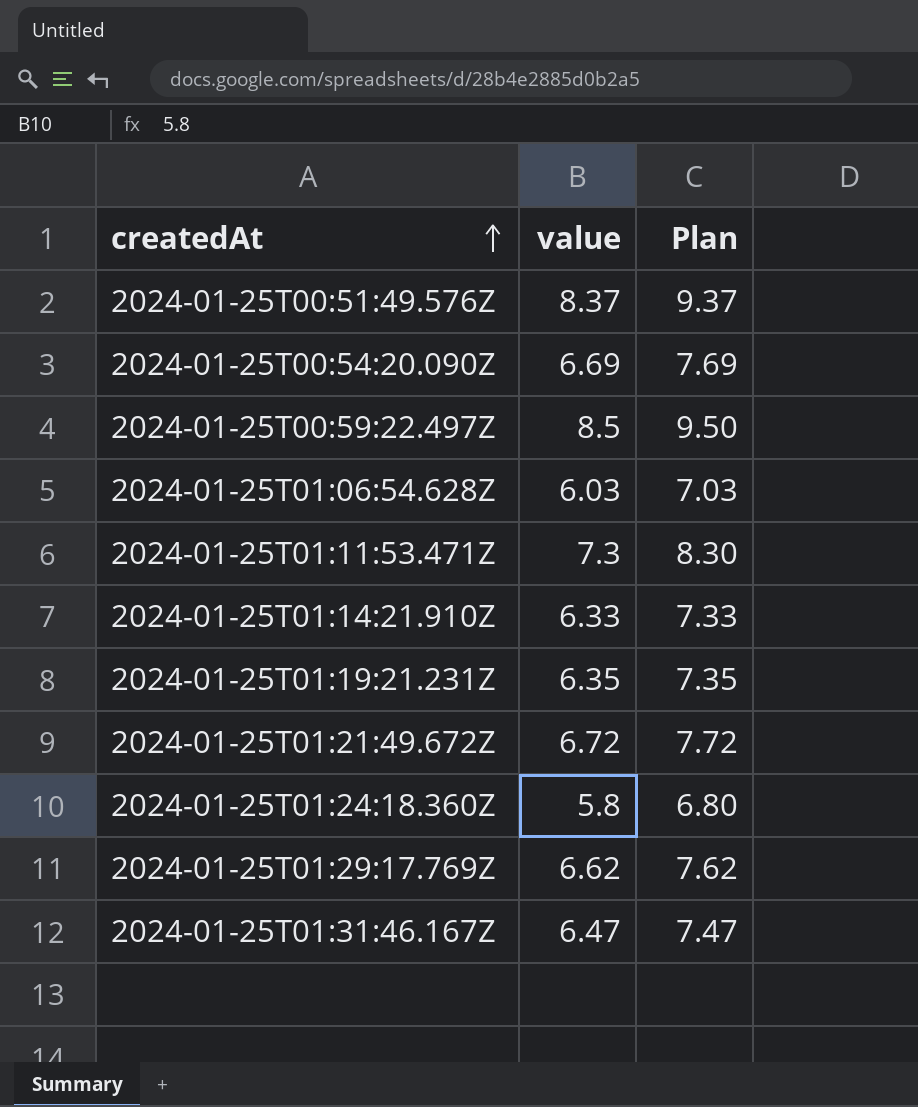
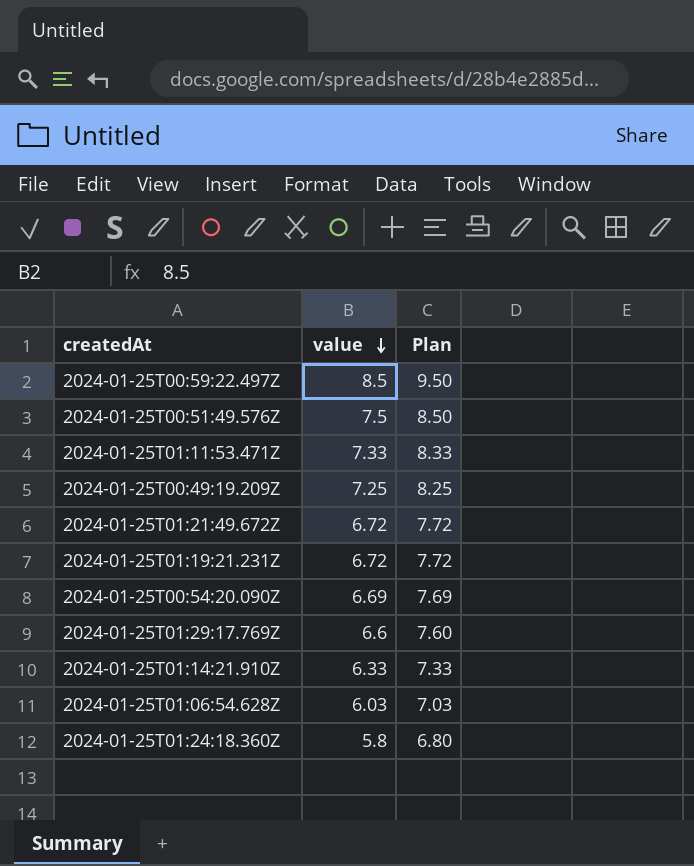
row order: createdAt ascending -> value descending
row 2024-01-25T01:31:46.167Z: 6.47 | 7.47 -> none
2024-01-25T00:51:49.576Z | value: 8.37 -> 7.5
2024-01-25T00:51:49.576Z | Plan: 9.37 -> 8.50
2024-01-25T01:11:53.471Z | value: 7.3 -> 7.33
2024-01-25T01:11:53.471Z | Plan: 8.30 -> 8.33
row 2024-01-25T00:49:19.209Z: none -> 7.25 | 8.25
2024-01-25T01:19:21.231Z | value: 6.35 -> 6.72
2024-01-25T01:19:21.231Z | Plan: 7.35 -> 7.72
2024-01-25T01:29:17.769Z | value: 6.62 -> 6.6
2024-01-25T01:29:17.769Z | Plan: 7.62 -> 7.60

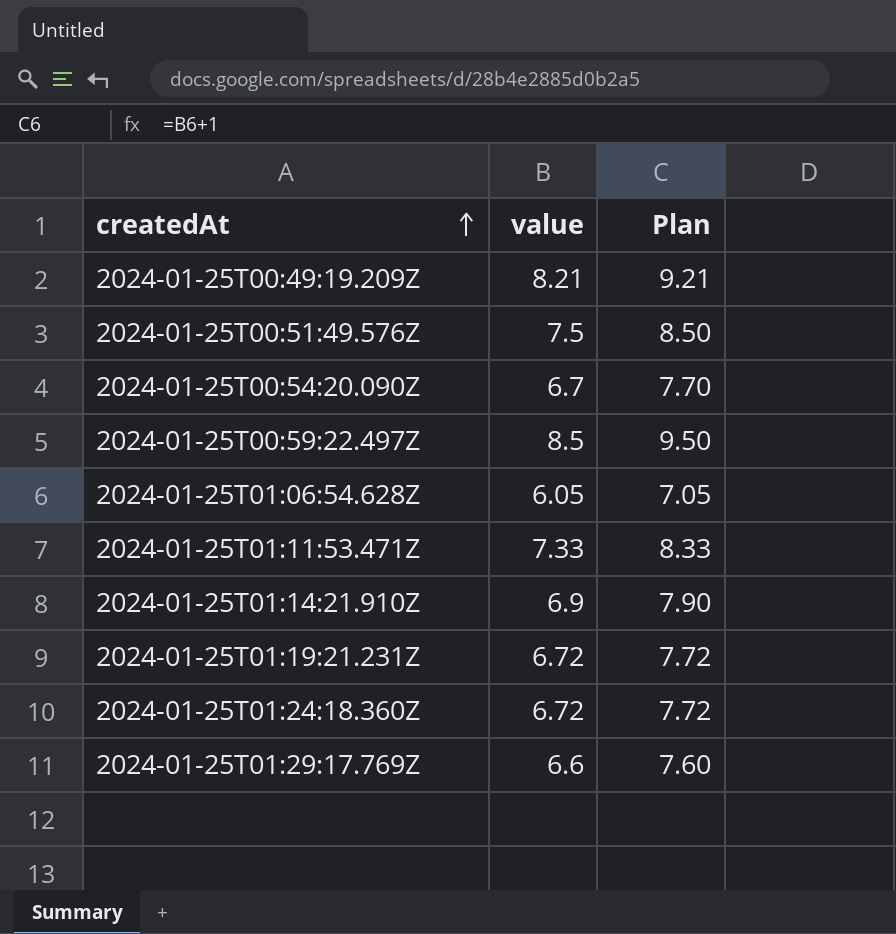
row order: value descending -> createdAt ascending
row 2024-01-25T01:21:49.672Z: 6.72 | 7.72 -> none
2024-01-25T00:49:19.209Z | value: 7.25 -> 8.21
2024-01-25T00:49:19.209Z | Plan: 8.25 -> 9.21
2024-01-25T00:54:20.090Z | value: 6.69 -> 6.7
2024-01-25T00:54:20.090Z | Plan: 7.69 -> 7.70
2024-01-25T01:06:54.628Z | value: 6.03 -> 6.05
2024-01-25T01:06:54.628Z | Plan: 7.03 -> 7.05
2024-01-25T01:14:21.910Z | value: 6.33 -> 6.9
2024-01-25T01:14:21.910Z | Plan: 7.33 -> 7.90
2024-01-25T01:24:18.360Z | value: 5.8 -> 6.72
2024-01-25T01:24:18.360Z | Plan: 6.80 -> 7.72

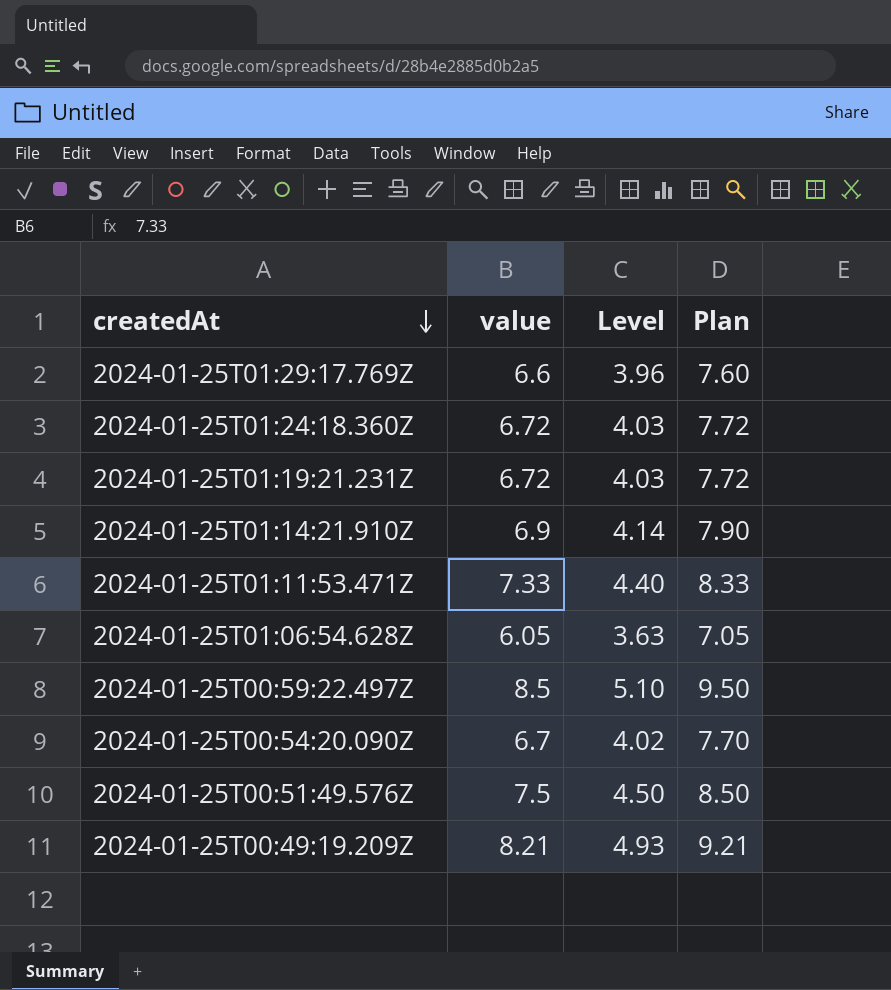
row order: createdAt ascending -> createdAt descending
column Level | formula: none -> [value] * 0.6

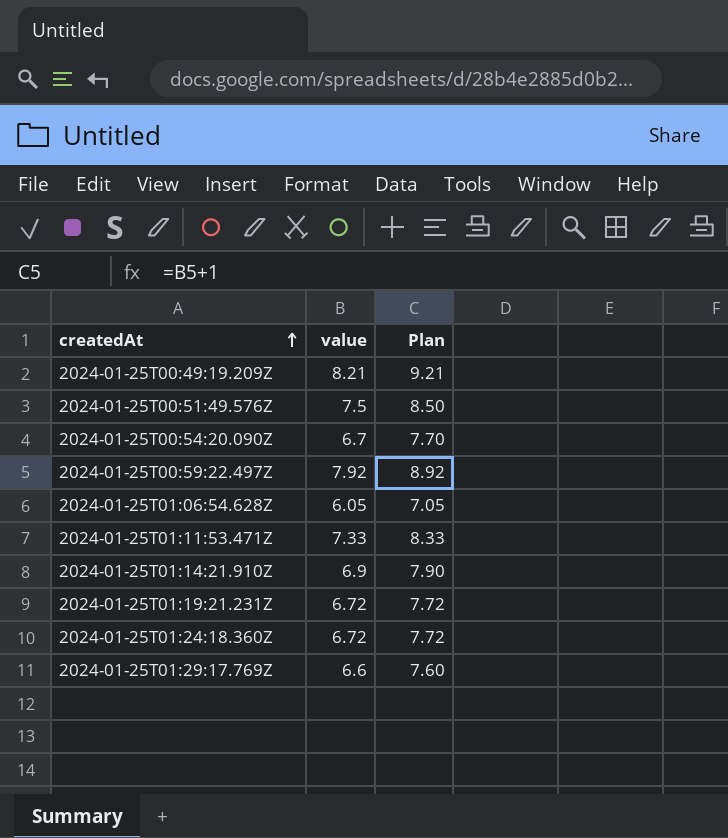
row order: createdAt descending -> createdAt ascending
column Level | formula: [value] * 0.6 -> none
2024-01-25T00:59:22.497Z | value: 8.5 -> 7.92
2024-01-25T00:59:22.497Z | Plan: 9.50 -> 8.92

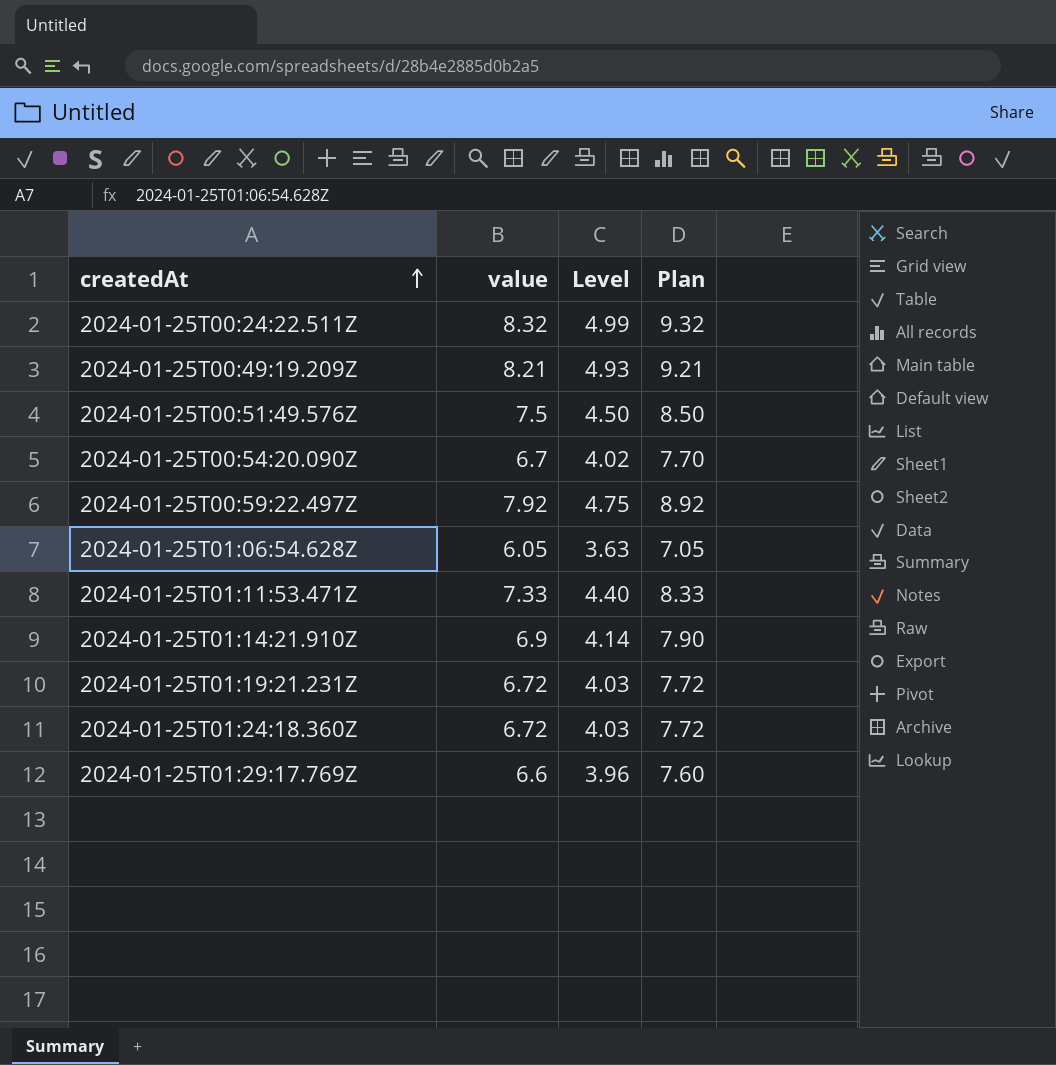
column Level | formula: none -> [value] * 0.6
row 2024-01-25T00:24:22.511Z: none -> 8.32 | 4.99 | 9.32

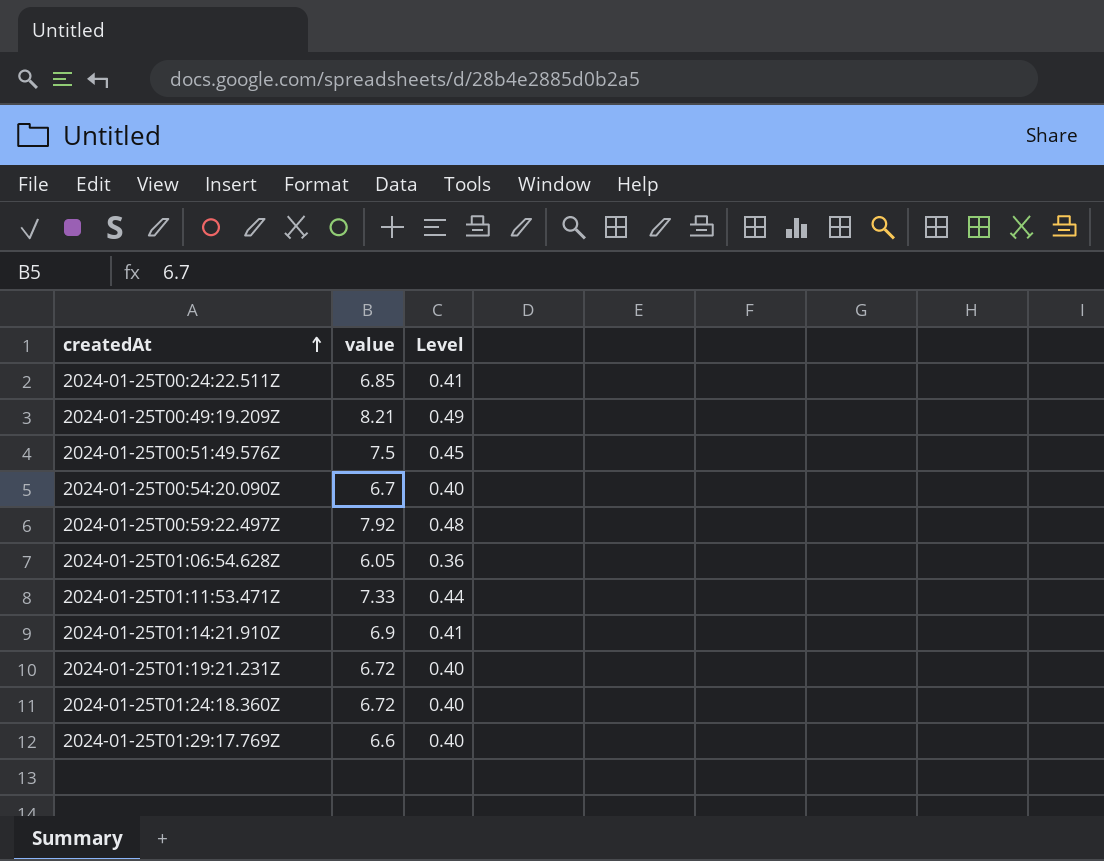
column Plan | formula: [value] + 1 -> none
column Level | formula: [value] * 0.6 -> [value] * 0.06
2024-01-25T00:24:22.511Z | value: 8.32 -> 6.85

